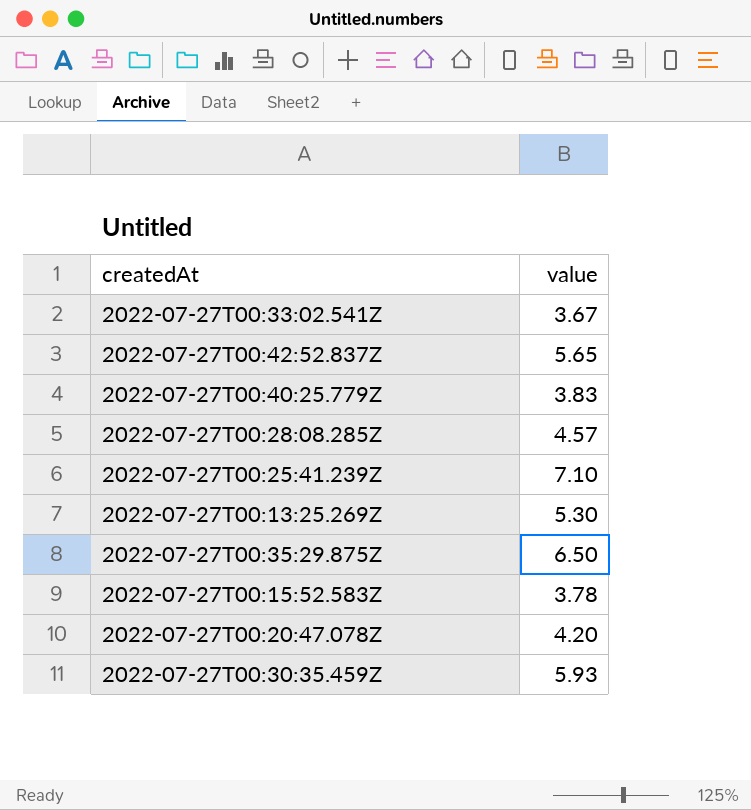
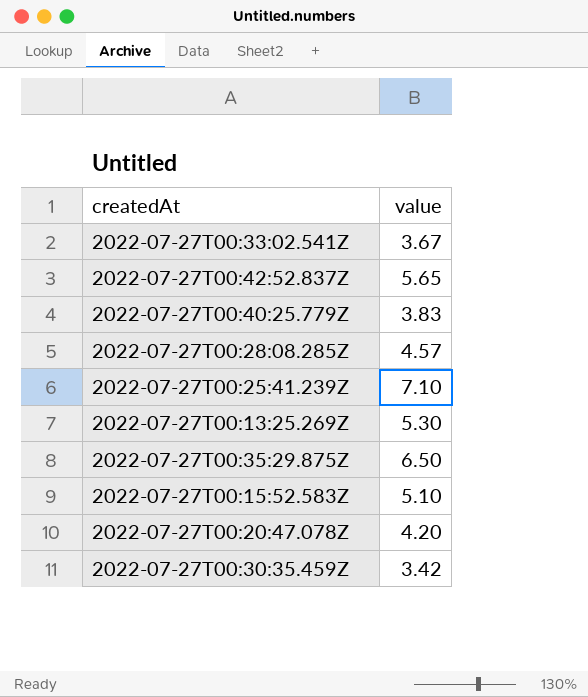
2022-07-27T00:15:52.583Z | value: 3.78 -> 5.10
2022-07-27T00:30:35.459Z | value: 5.93 -> 3.42

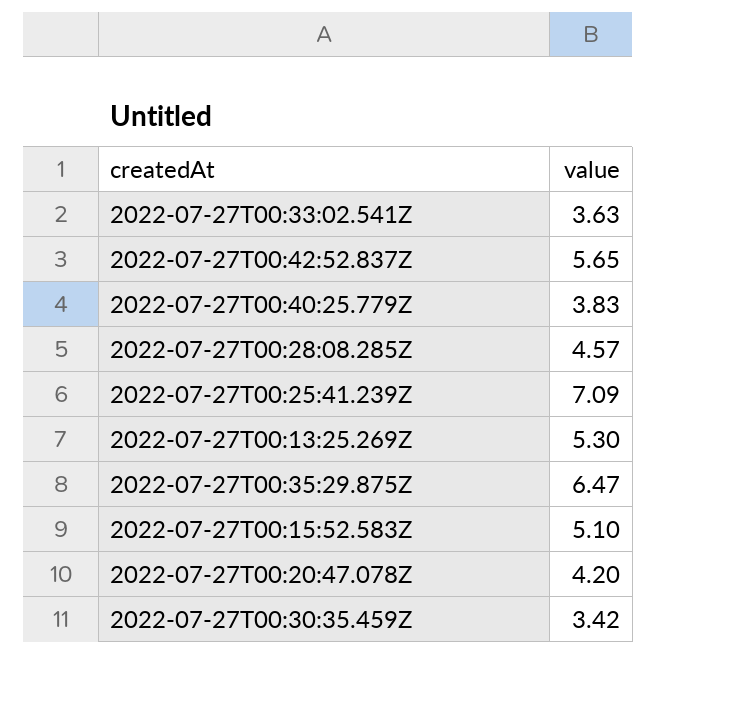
2022-07-27T00:33:02.541Z | value: 3.67 -> 3.63
2022-07-27T00:25:41.239Z | value: 7.10 -> 7.09
2022-07-27T00:35:29.875Z | value: 6.50 -> 6.47

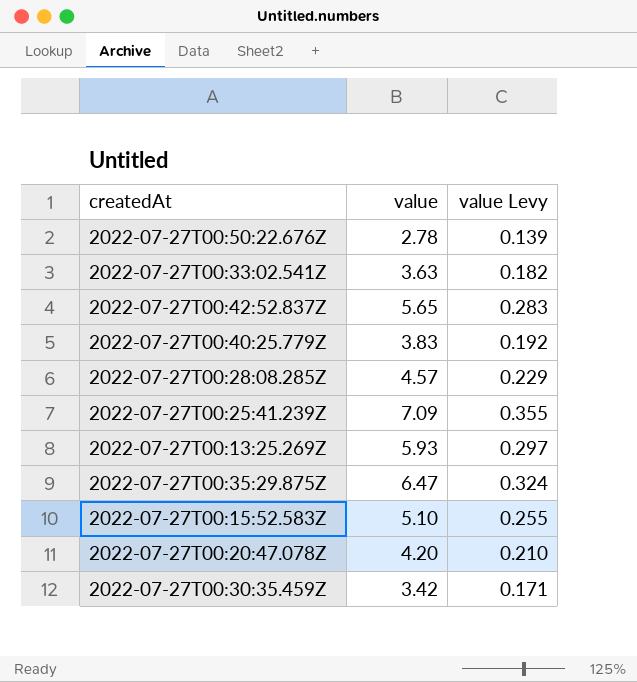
column value Levy | formula: none -> [value] * 0.05
row 2022-07-27T00:50:22.676Z: none -> 2.78 | 0.139
2022-07-27T00:13:25.269Z | value: 5.30 -> 5.93

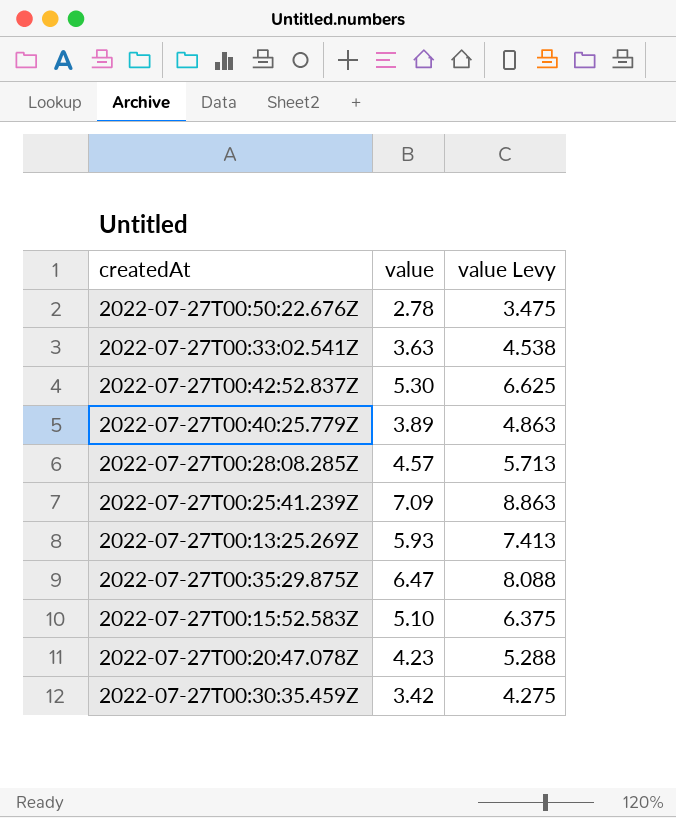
column value Levy | formula: [value] * 0.05 -> [value] * 1.25
2022-07-27T00:42:52.837Z | value: 5.65 -> 5.30
2022-07-27T00:40:25.779Z | value: 3.83 -> 3.89
2022-07-27T00:20:47.078Z | value: 4.20 -> 4.23

